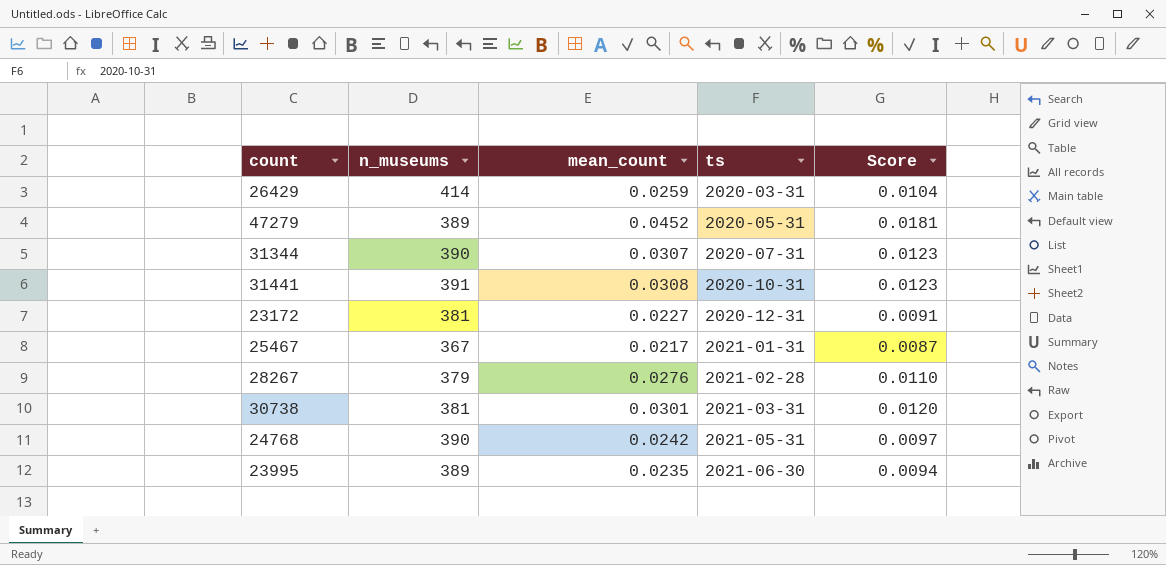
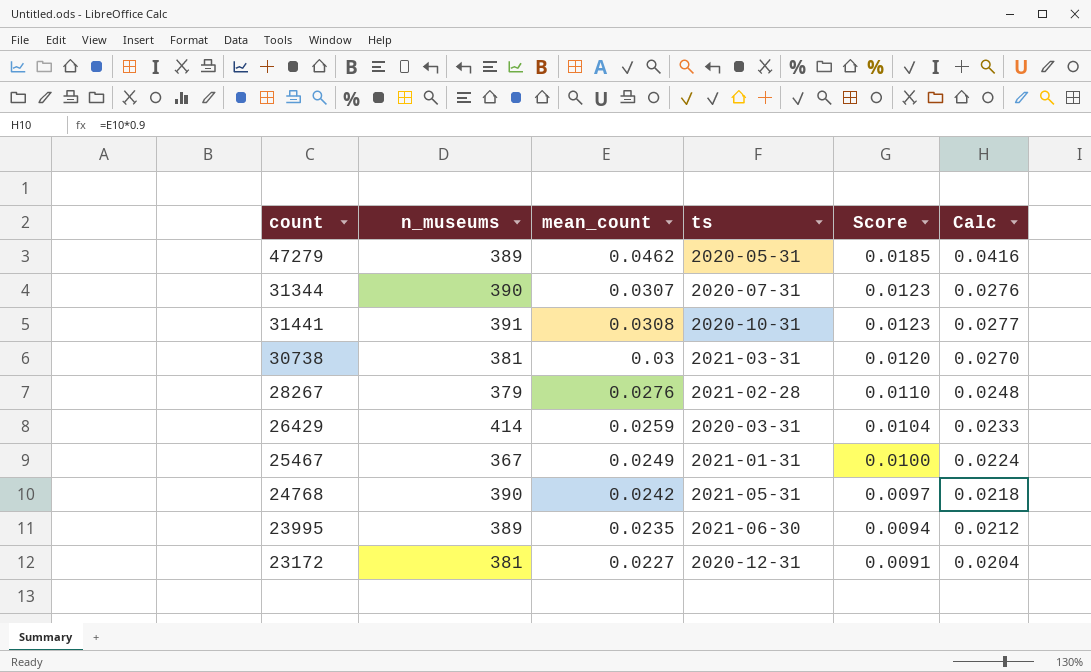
row order: ts ascending -> Score descending
column Calc | formula: none -> [mean_count] * 0.9
47279 | mean_count: 0.0452 -> 0.0462
47279 | Score: 0.0181 -> 0.0185
30738 | mean_count: 0.0301 -> 0.03
25467 | mean_count: 0.0217 -> 0.0249
25467 | Score: 0.0087 -> 0.0100

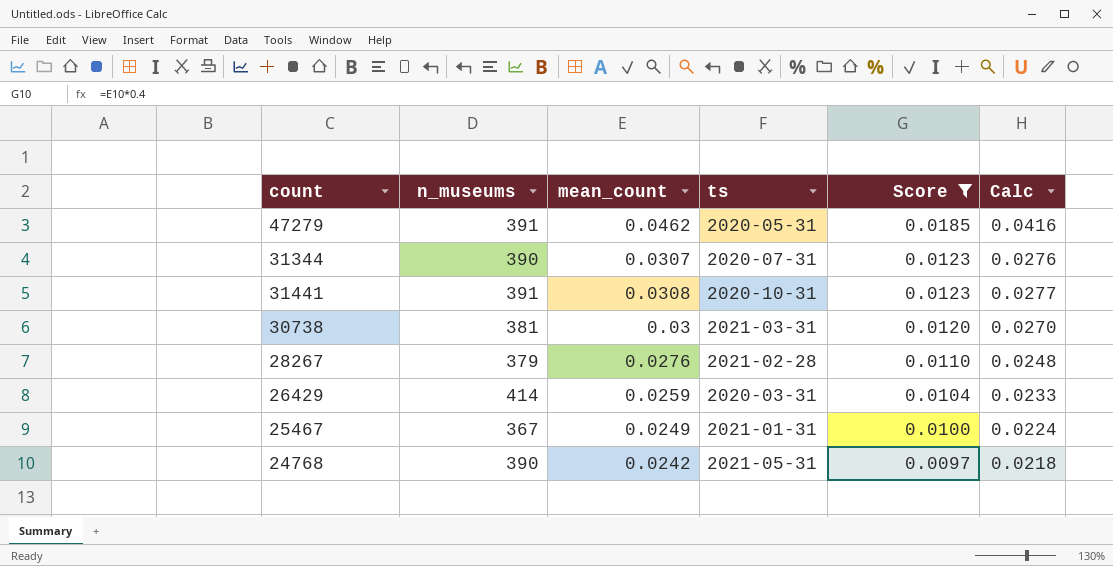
filter: none -> Score >= 0.0097
47279 | n_museums: 389 -> 391

